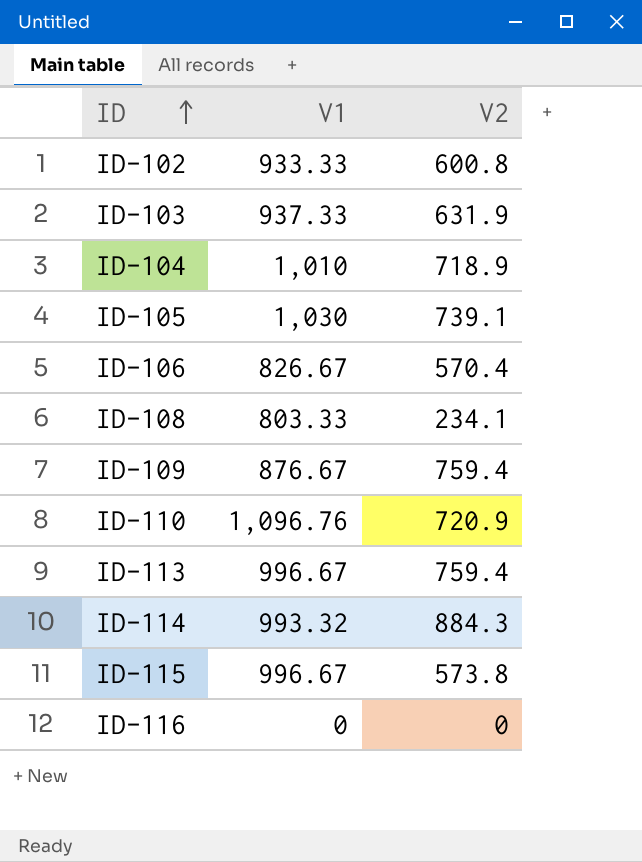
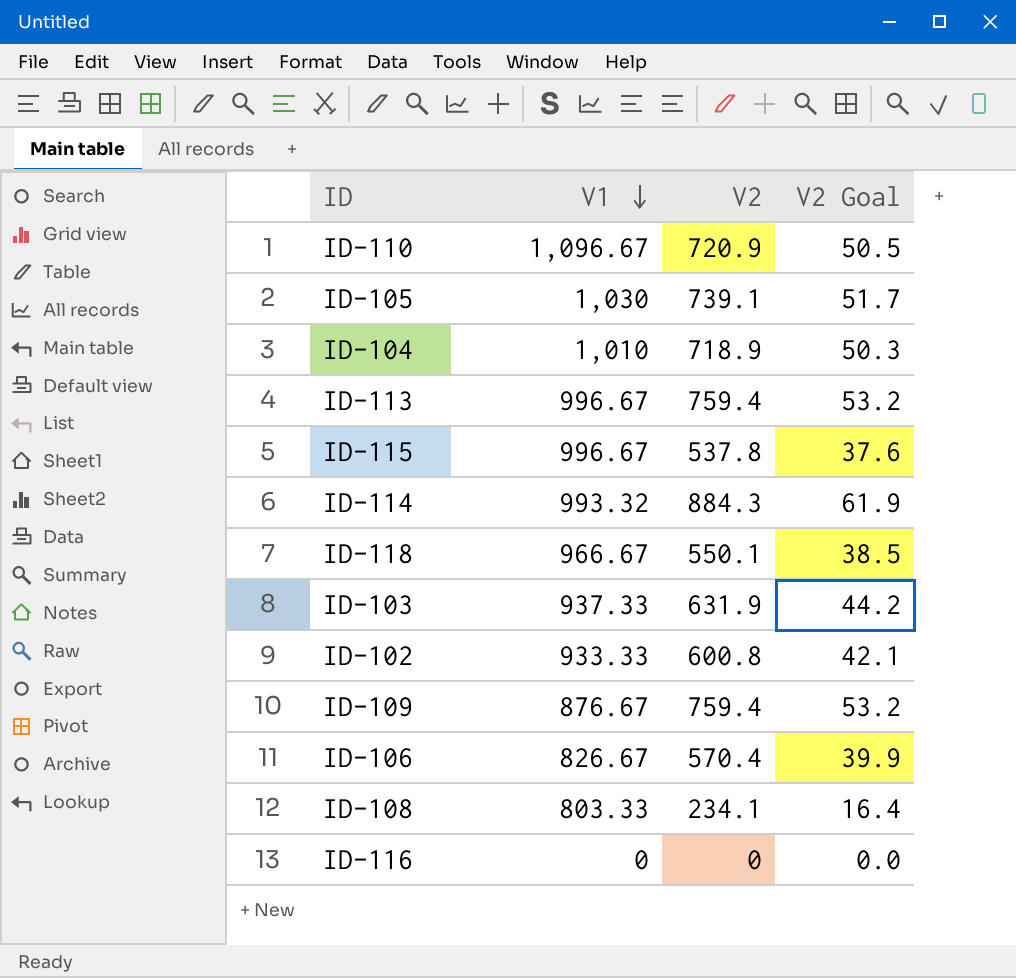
row order: ID ascending -> V1 descending
column V2 Goal | formula: none -> [V2] * 0.07
ID-110 | V1: 1,096.76 -> 1,096.67
ID-115 | V2: 573.8 -> 537.8
row ID-118: none -> 966.67 | 550.1 | 38.5

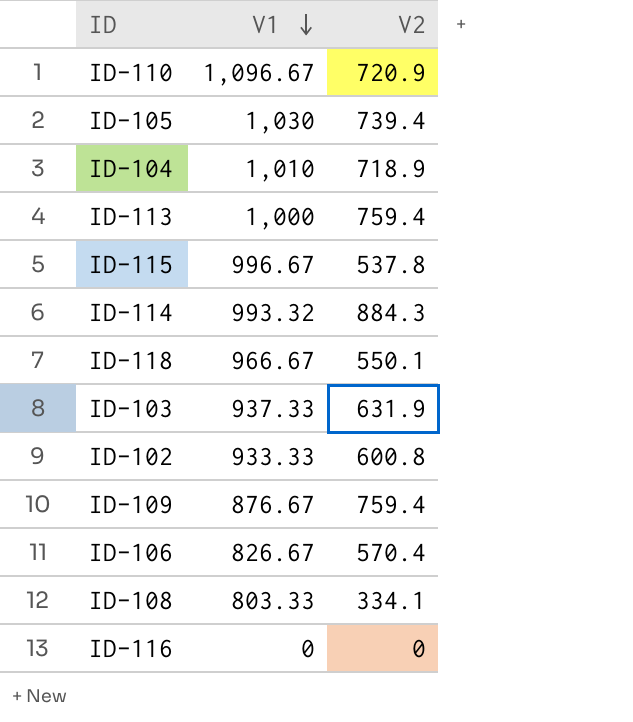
column V2 Goal | formula: [V2] * 0.07 -> none
ID-105 | V2: 739.1 -> 739.4
ID-113 | V1: 996.67 -> 1,000
ID-108 | V2: 234.1 -> 334.1

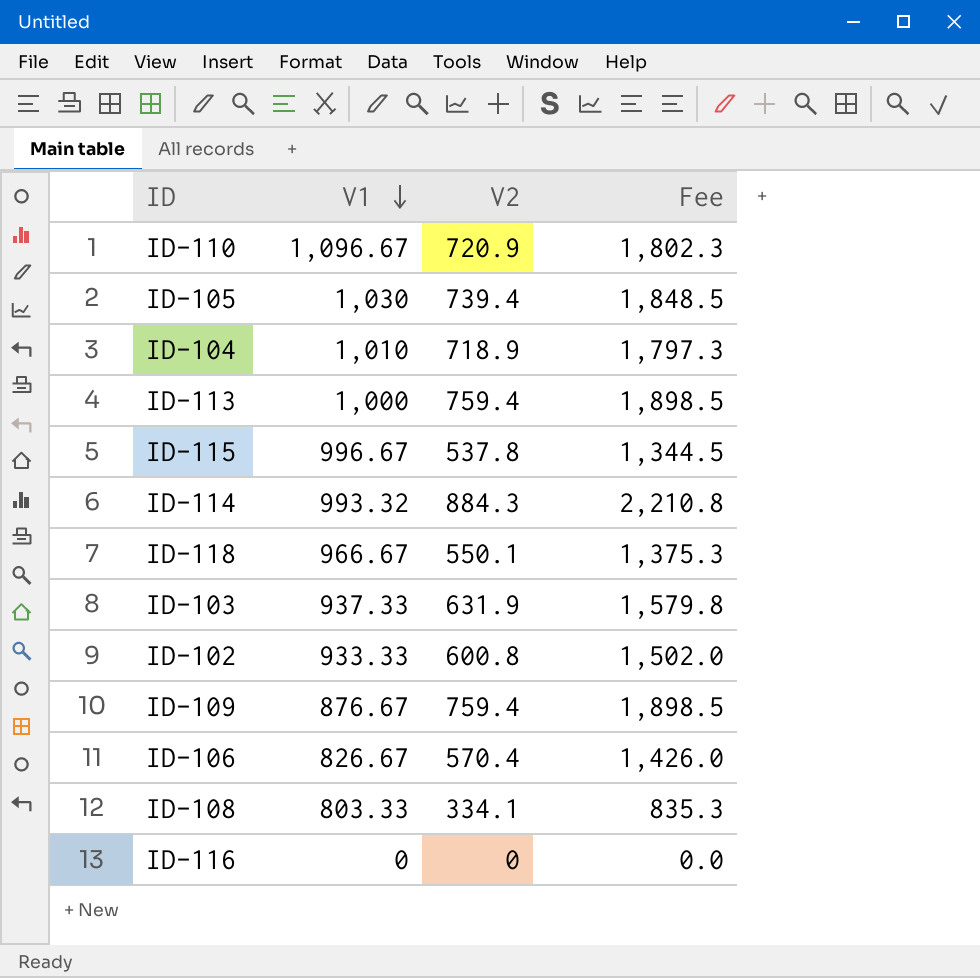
column Fee | formula: none -> [V2] * 2.5

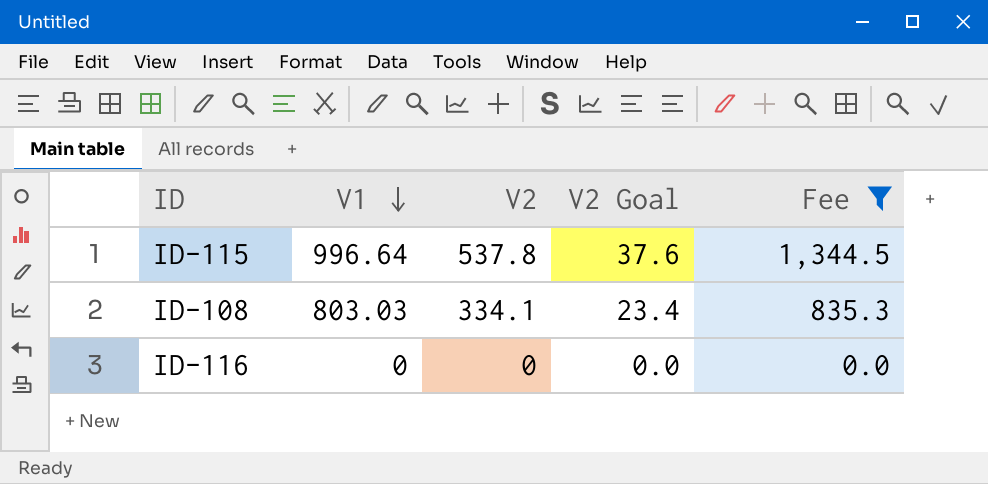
filter: none -> Fee <= 1,344.5
column V2 Goal | formula: none -> [V2] * 0.07
ID-115 | V1: 996.67 -> 996.64
ID-108 | V1: 803.33 -> 803.03

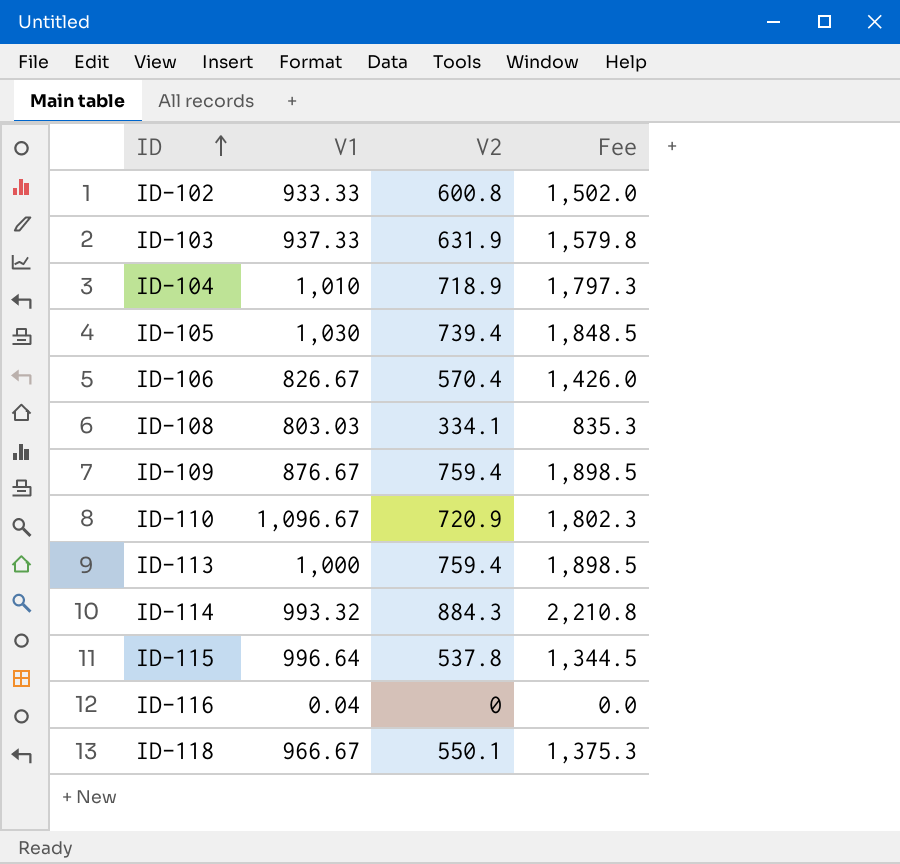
filter: Fee <= 1,344.5 -> none
row order: V1 descending -> ID ascending
column V2 Goal | formula: [V2] * 0.07 -> none
ID-116 | V1: 0 -> 0.04

